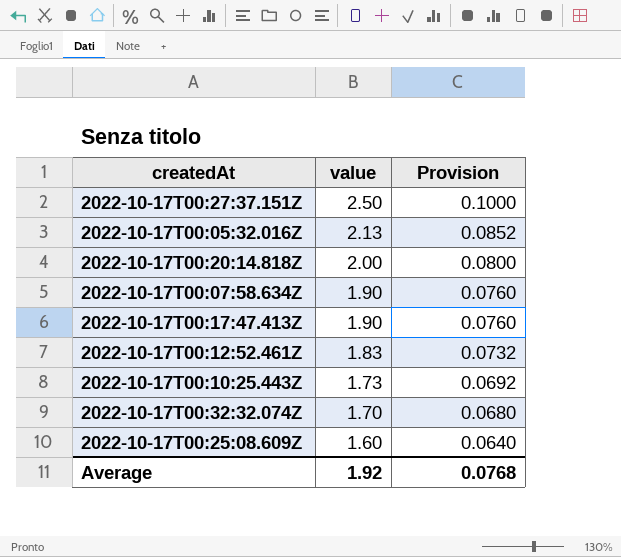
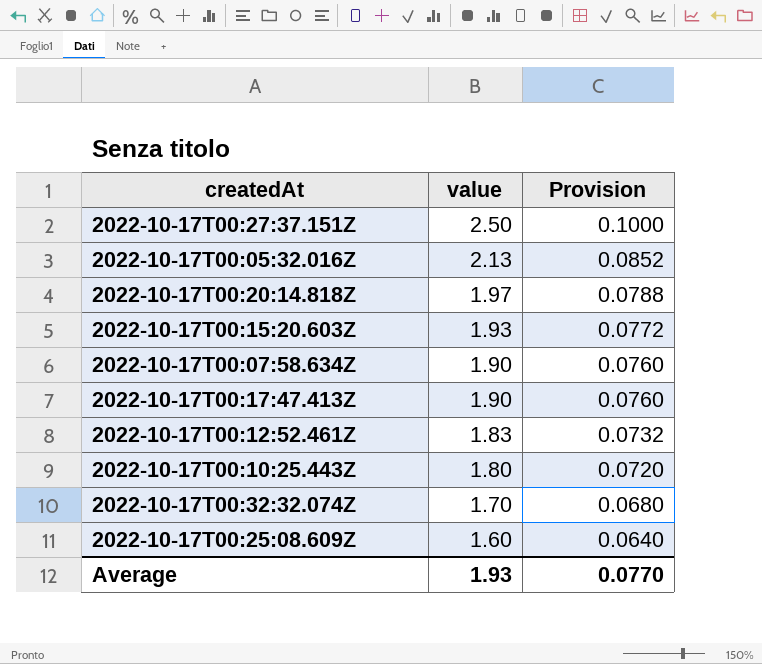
2022-10-17T00:20:14.818Z | value: 2.00 -> 1.97
2022-10-17T00:20:14.818Z | Provision: 0.0800 -> 0.0788
row 2022-10-17T00:15:20.603Z: none -> 1.93 | 0.0772
2022-10-17T00:10:25.443Z | value: 1.73 -> 1.80
2022-10-17T00:10:25.443Z | Provision: 0.0692 -> 0.0720
Average | value: 1.92 -> 1.93
Average | Provision: 0.0768 -> 0.0770

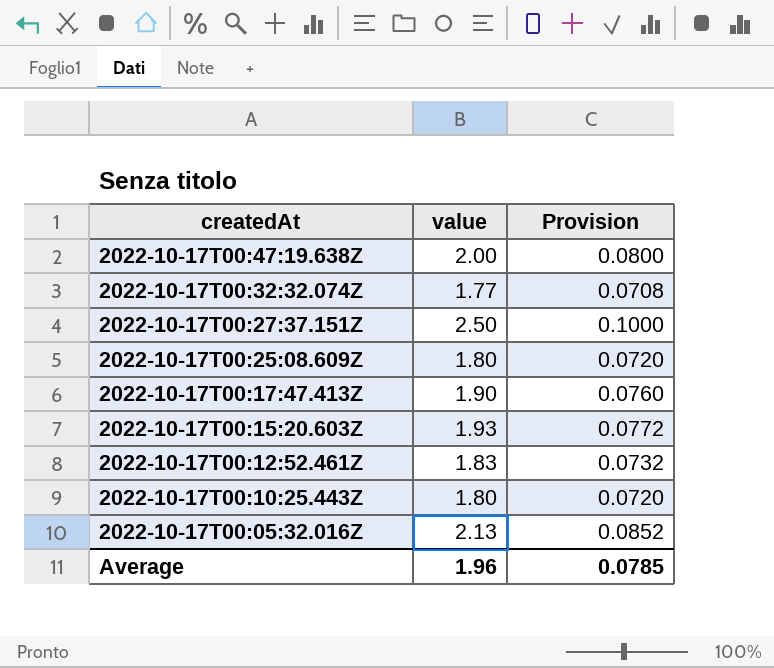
row order: value descending -> createdAt descending
row 2022-10-17T00:20:14.818Z: 1.97 | 0.0788 -> none
row 2022-10-17T00:07:58.634Z: 1.90 | 0.0760 -> none
row 2022-10-17T00:47:19.638Z: none -> 2.00 | 0.0800
2022-10-17T00:32:32.074Z | value: 1.70 -> 1.77
2022-10-17T00:32:32.074Z | Provision: 0.0680 -> 0.0708
2022-10-17T00:25:08.609Z | value: 1.60 -> 1.80
2022-10-17T00:25:08.609Z | Provision: 0.0640 -> 0.0720
Average | value: 1.93 -> 1.96
Average | Provision: 0.0770 -> 0.0785

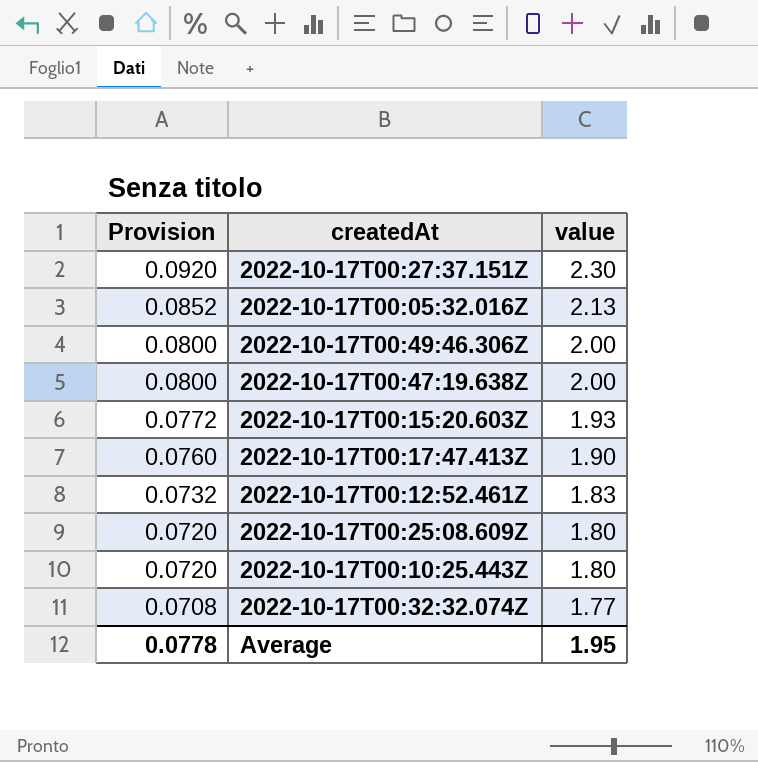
row order: createdAt descending -> Provision descending
column Provision | position: 3 -> 1
2022-10-17T00:27:37.151Z | Provision: 0.1000 -> 0.0920
2022-10-17T00:27:37.151Z | value: 2.50 -> 2.30
row 2022-10-17T00:49:46.306Z: none -> 0.0800 | 2.00
Average | Provision: 0.0785 -> 0.0778
Average | value: 1.96 -> 1.95

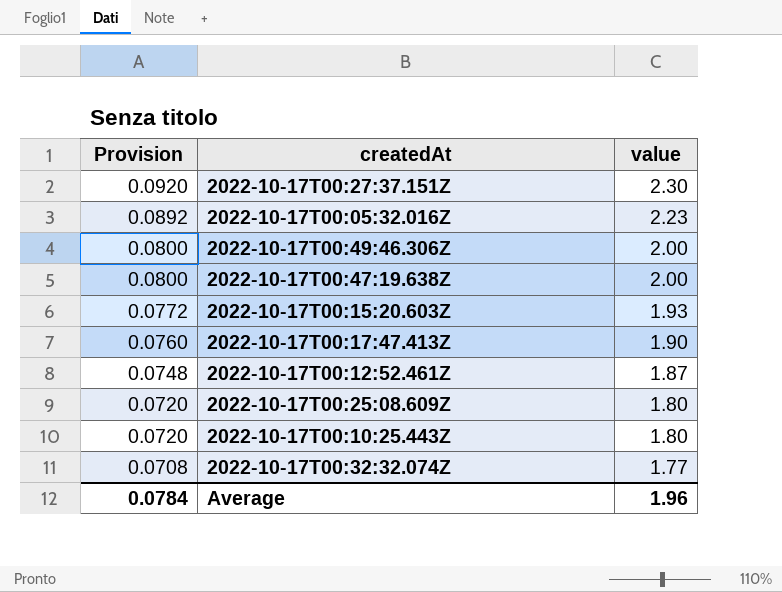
2022-10-17T00:05:32.016Z | Provision: 0.0852 -> 0.0892
2022-10-17T00:05:32.016Z | value: 2.13 -> 2.23
2022-10-17T00:12:52.461Z | Provision: 0.0732 -> 0.0748
2022-10-17T00:12:52.461Z | value: 1.83 -> 1.87
Average | Provision: 0.0778 -> 0.0784
Average | value: 1.95 -> 1.96

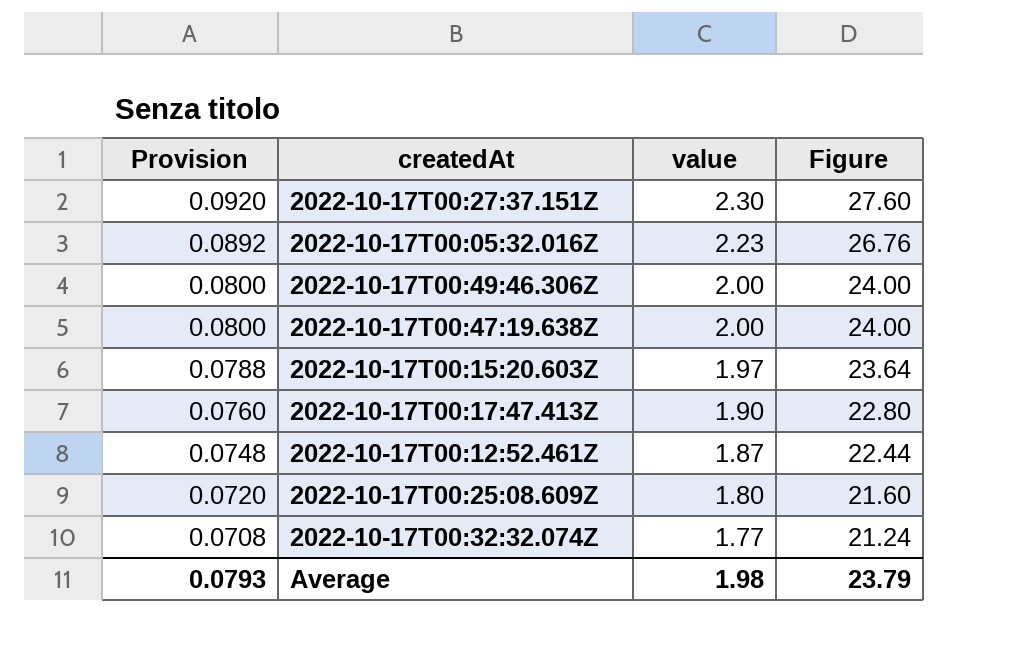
column Figure | formula: none -> [value] * 12
row 2022-10-17T00:10:25.443Z: 0.0720 | 1.80 -> none
2022-10-17T00:15:20.603Z | Provision: 0.0772 -> 0.0788
2022-10-17T00:15:20.603Z | value: 1.93 -> 1.97
Average | Provision: 0.0784 -> 0.0793
Average | value: 1.96 -> 1.98

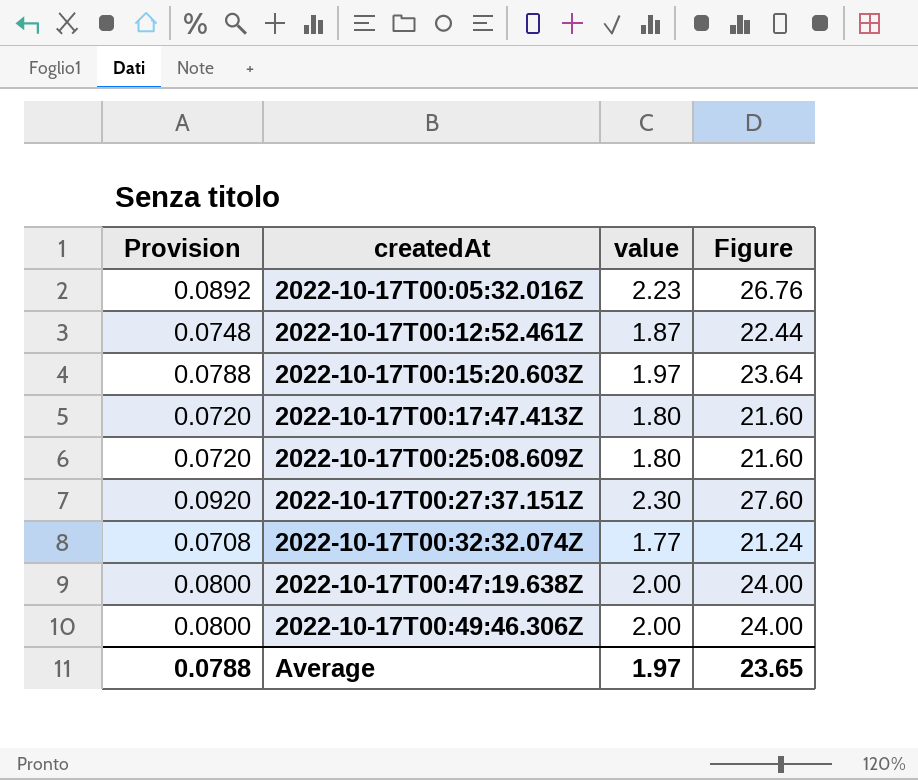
row order: Provision descending -> createdAt ascending
2022-10-17T00:17:47.413Z | Provision: 0.0760 -> 0.0720
2022-10-17T00:17:47.413Z | value: 1.90 -> 1.80
2022-10-17T00:17:47.413Z | Figure: 22.80 -> 21.60
Average | Provision: 0.0793 -> 0.0788
Average | value: 1.98 -> 1.97
Average | Figure: 23.79 -> 23.65

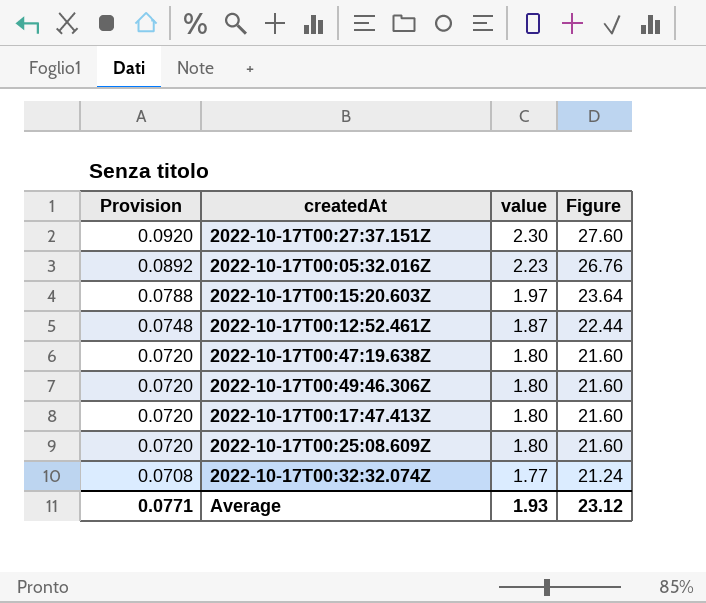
row order: createdAt ascending -> Provision descending
2022-10-17T00:47:19.638Z | Provision: 0.0800 -> 0.0720
2022-10-17T00:47:19.638Z | value: 2.00 -> 1.80
2022-10-17T00:47:19.638Z | Figure: 24.00 -> 21.60
2022-10-17T00:49:46.306Z | Provision: 0.0800 -> 0.0720
2022-10-17T00:49:46.306Z | value: 2.00 -> 1.80
2022-10-17T00:49:46.306Z | Figure: 24.00 -> 21.60
Average | Provision: 0.0788 -> 0.0771
Average | value: 1.97 -> 1.93
Average | Figure: 23.65 -> 23.12

